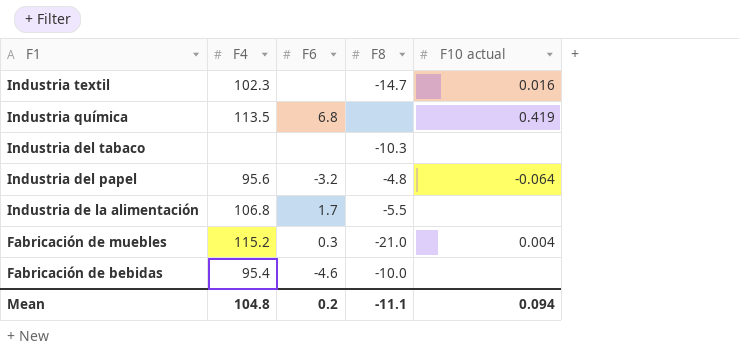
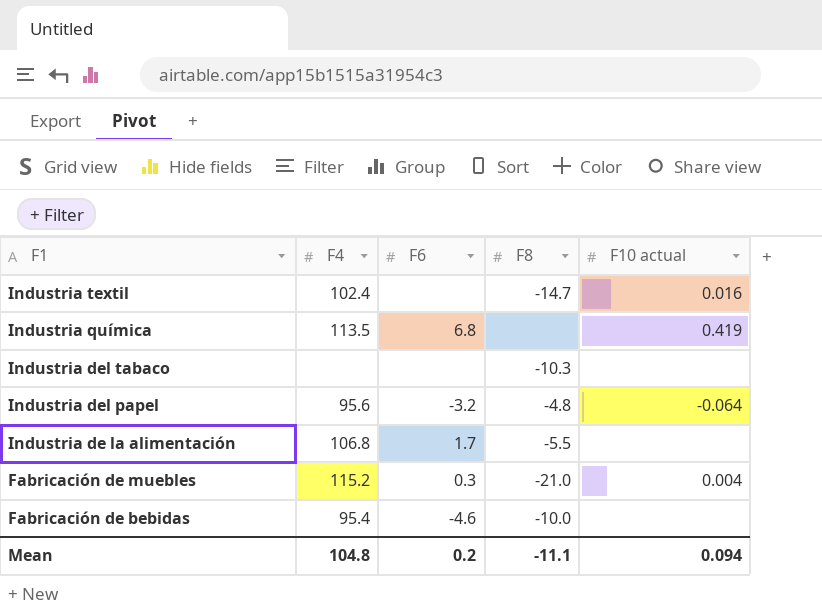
Industria textil | F4: 102.3 -> 102.4

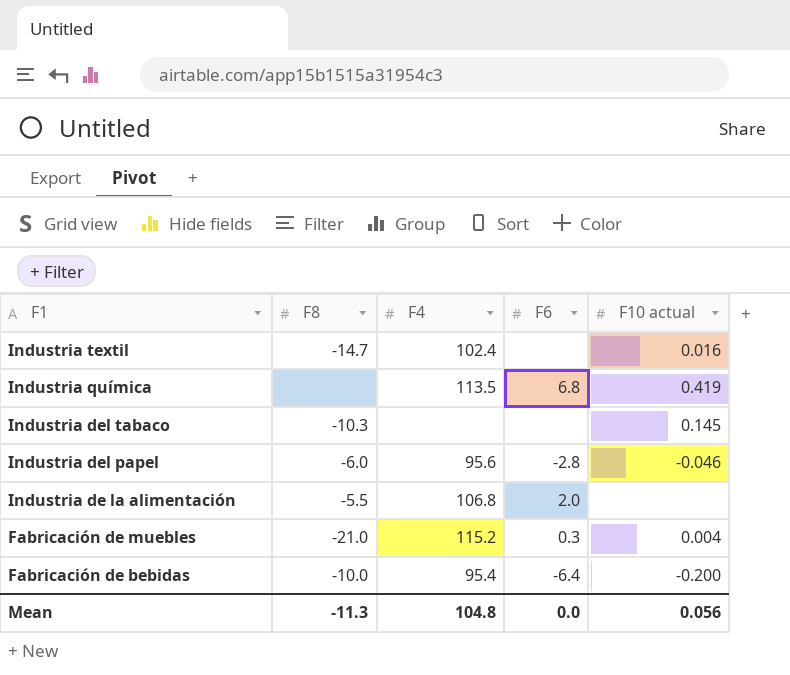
column F8 | position: 4 -> 2
Industria del tabaco | F10 actual: none -> 0.145
Industria del papel | F8: -4.8 -> -6.0
Industria del papel | F6: -3.2 -> -2.8
Industria del papel | F10 actual: -0.064 -> -0.046
Industria de la alimentación | F6: 1.7 -> 2.0
Fabricación de bebidas | F6: -4.6 -> -6.4
Fabricación de bebidas | F10 actual: none -> -0.200
Mean | F8: -11.1 -> -11.3
Mean | F6: 0.2 -> 0.0
Mean | F10 actual: 0.094 -> 0.056

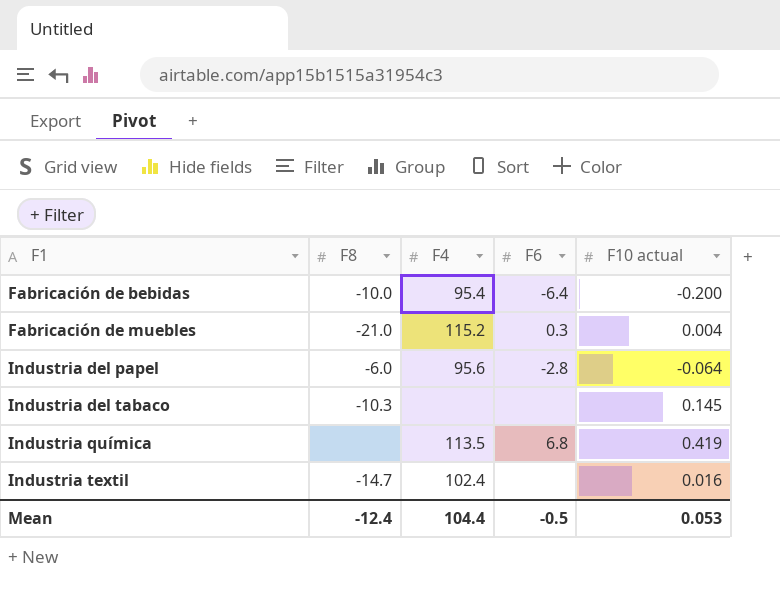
row order: F1 descending -> F1 ascending
row Industria de la alimentación: -5.5 | 106.8 | 2.0 | none -> none
Industria del papel | F10 actual: -0.046 -> -0.064
Mean | F8: -11.3 -> -12.4
Mean | F4: 104.8 -> 104.4
Mean | F6: 0.0 -> -0.5
Mean | F10 actual: 0.056 -> 0.053

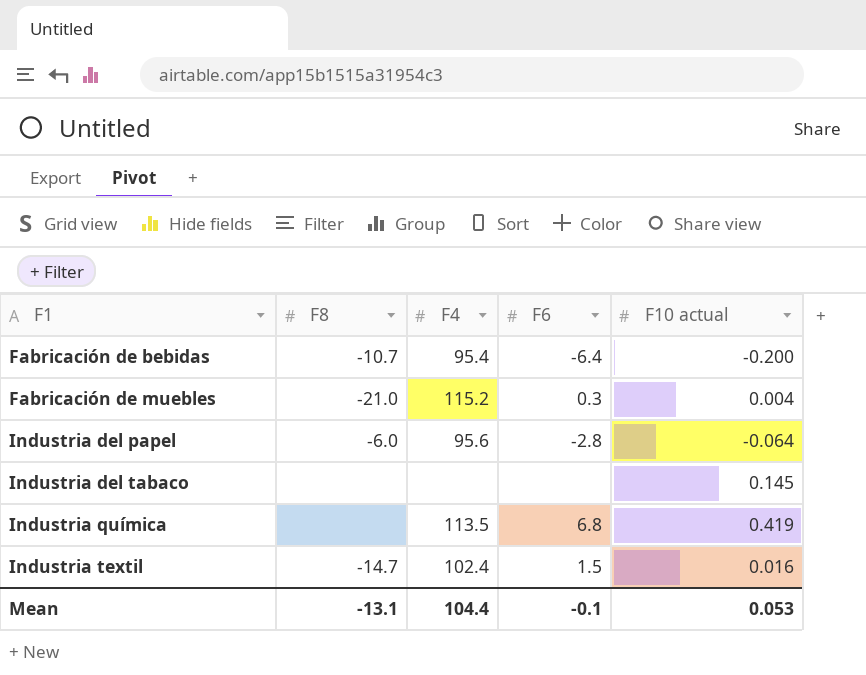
Fabricación de bebidas | F8: -10.0 -> -10.7
Industria del tabaco | F8: -10.3 -> none
Industria textil | F6: none -> 1.5
Mean | F8: -12.4 -> -13.1
Mean | F6: -0.5 -> -0.1

